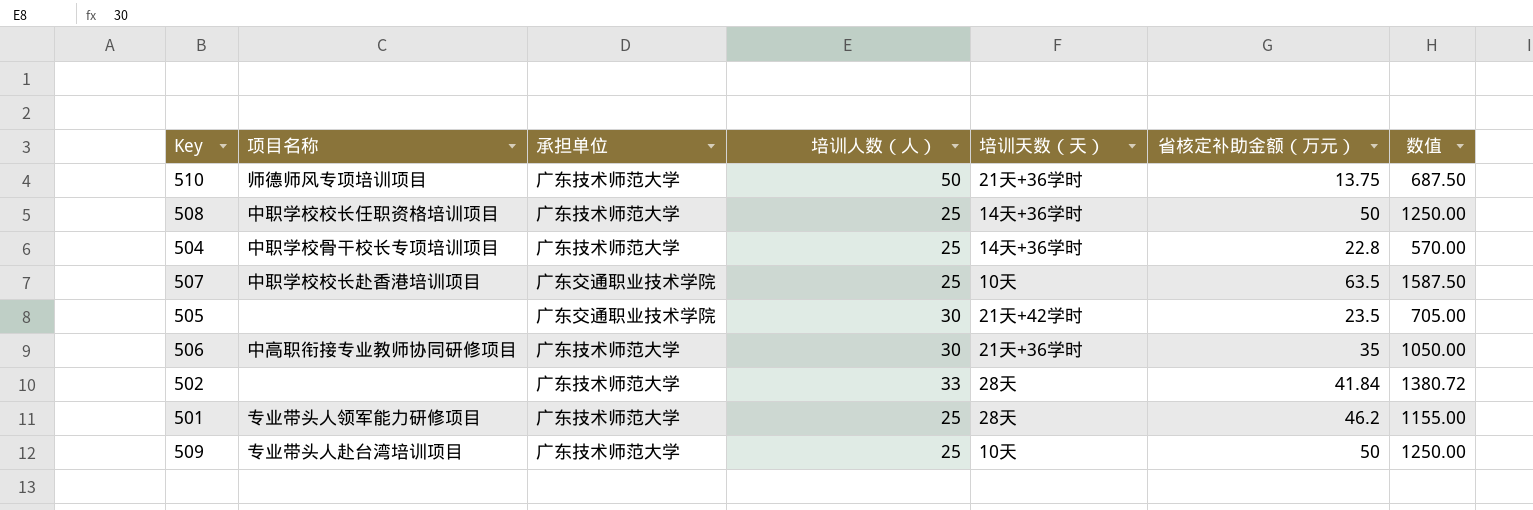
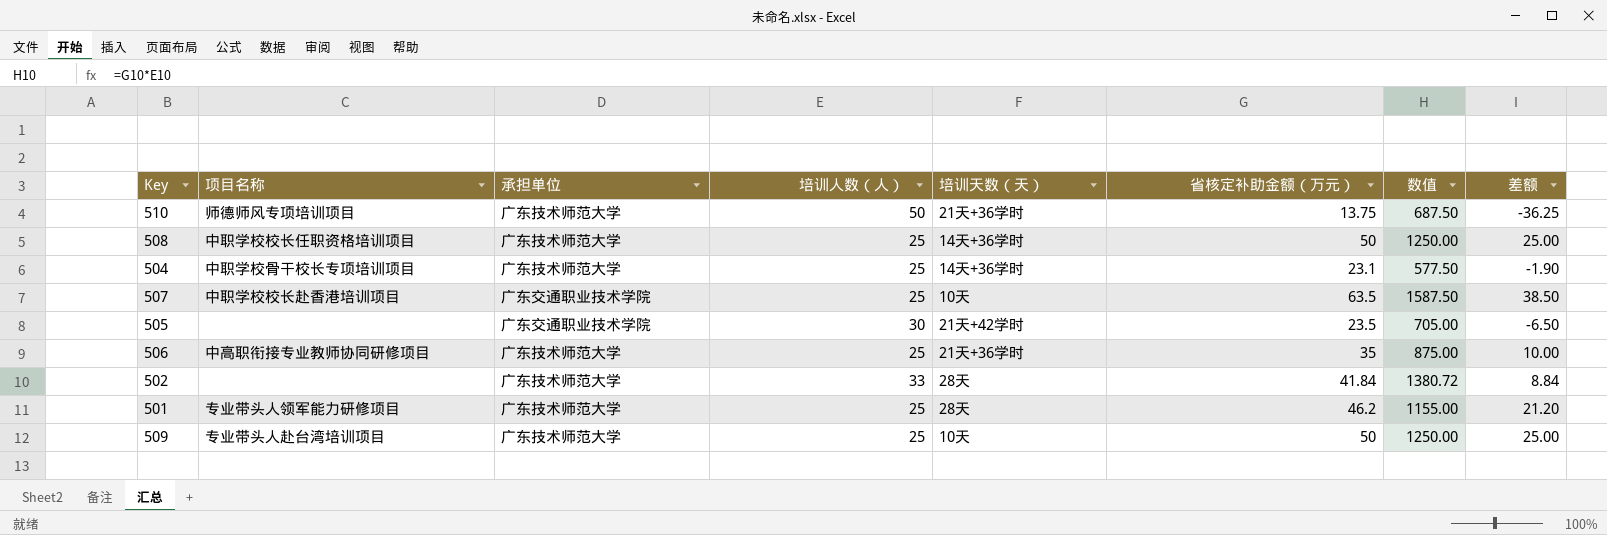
column 差额 | formula: none -> [省核定补助金额（万元）] - [培训人数（人）]
504 | 省核定补助金额（万元）: 22.8 -> 23.1
504 | 数值: 570.00 -> 577.50
506 | 培训人数（人）: 30 -> 25
506 | 数值: 1050.00 -> 875.00

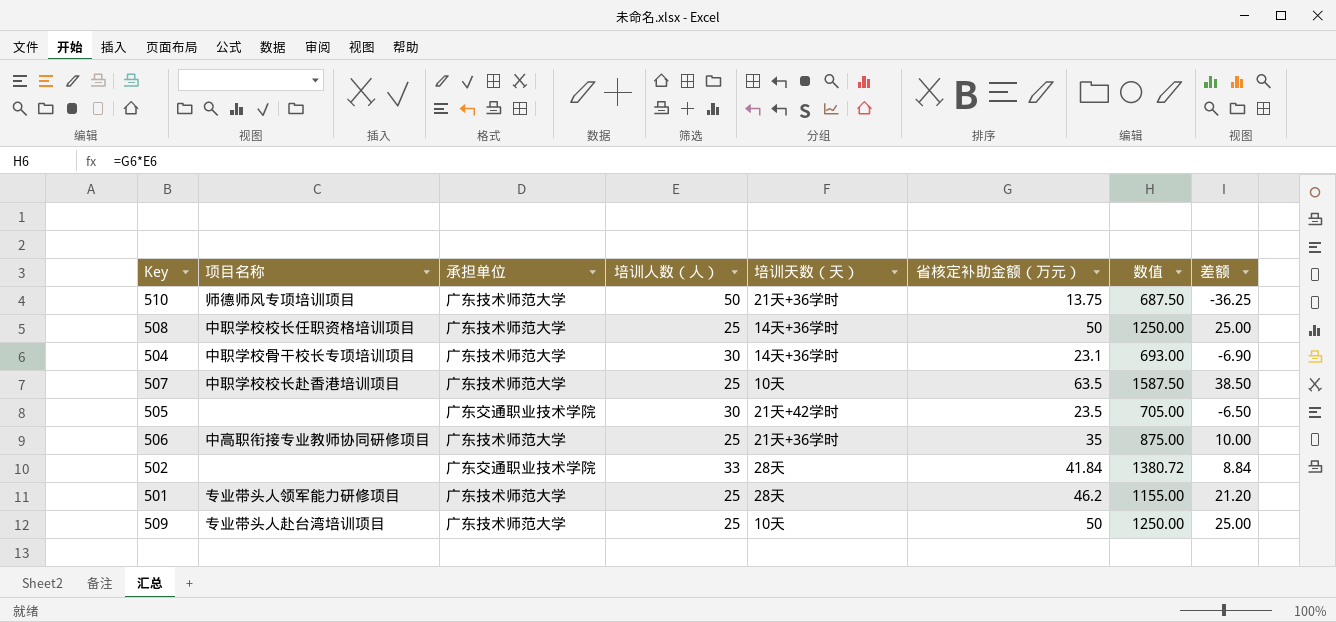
504 | 培训人数（人）: 25 -> 30
504 | 数值: 577.50 -> 693.00
504 | 差额: -1.90 -> -6.90
507 | 承担单位: 广东交通职业技术学院 -> 广东技术师范大学
502 | 承担单位: 广东技术师范大学 -> 广东交通职业技术学院

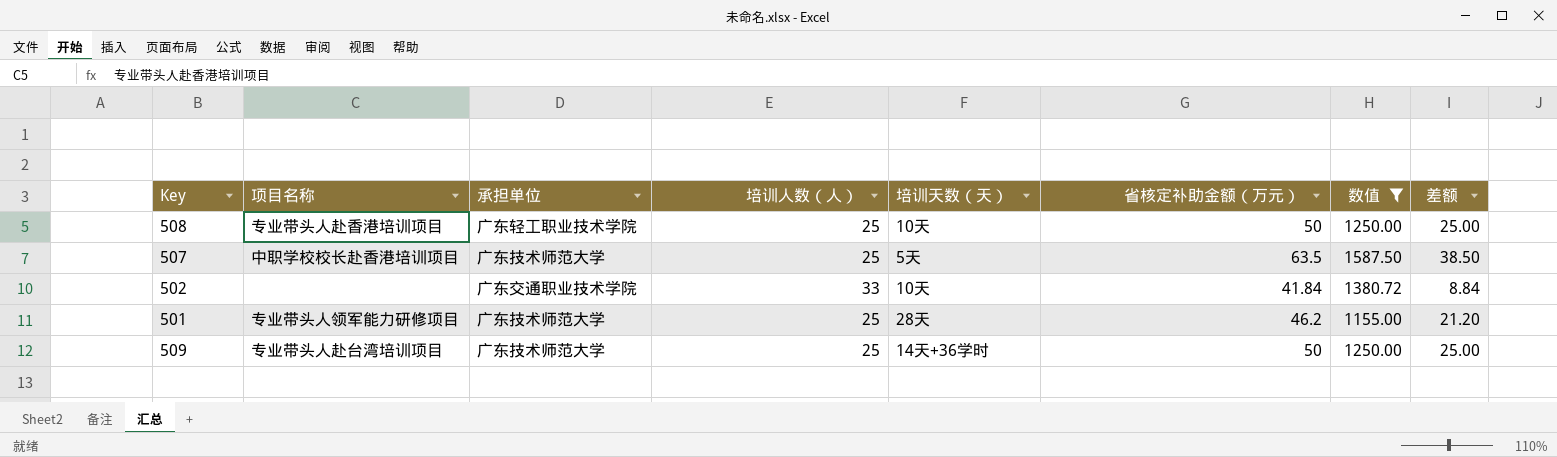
filter: none -> 数值 >= 1155.00
508 | 项目名称: 中职学校校长任职资格培训项目 -> 专业带头人赴香港培训项目
508 | 承担单位: 广东技术师范大学 -> 广东轻工职业技术学院
508 | 培训天数（天）: 14天+36学时 -> 10天
507 | 培训天数（天）: 10天 -> 5天
502 | 培训天数（天）: 28天 -> 10天
509 | 培训天数（天）: 10天 -> 14天+36学时

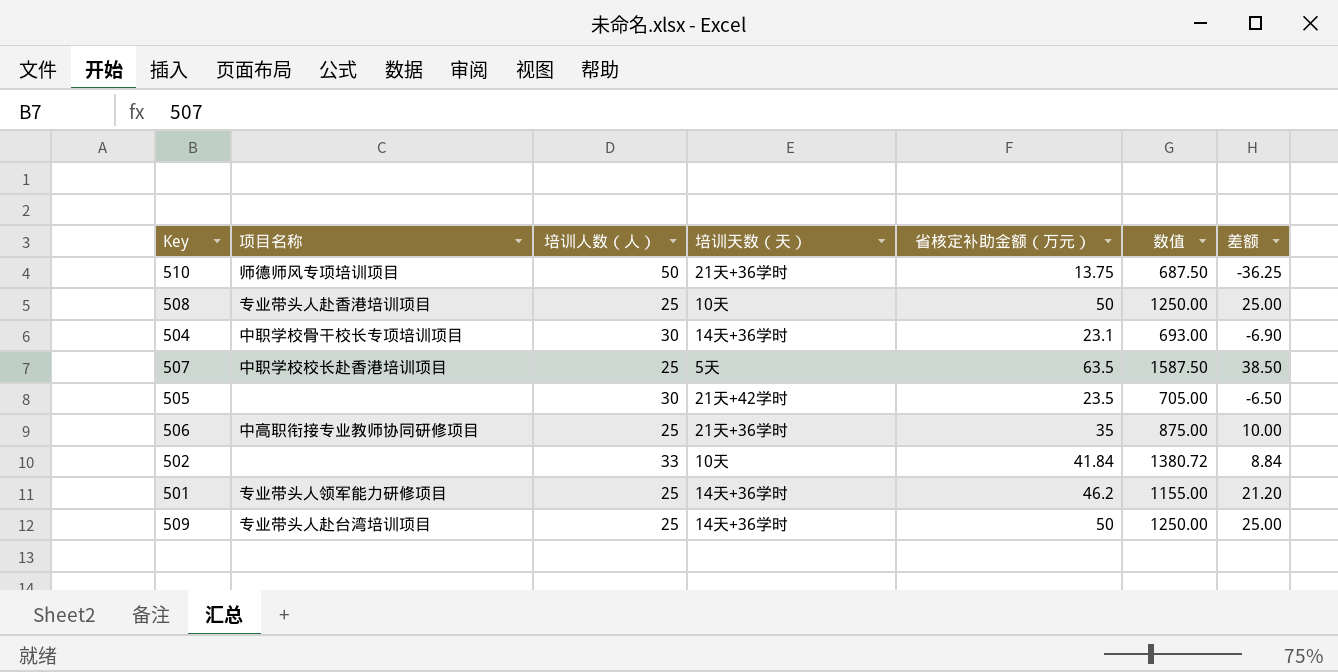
filter: 数值 >= 1155.00 -> none
column 承担单位 | position: 3 -> none
501 | 培训天数（天）: 28天 -> 14天+36学时

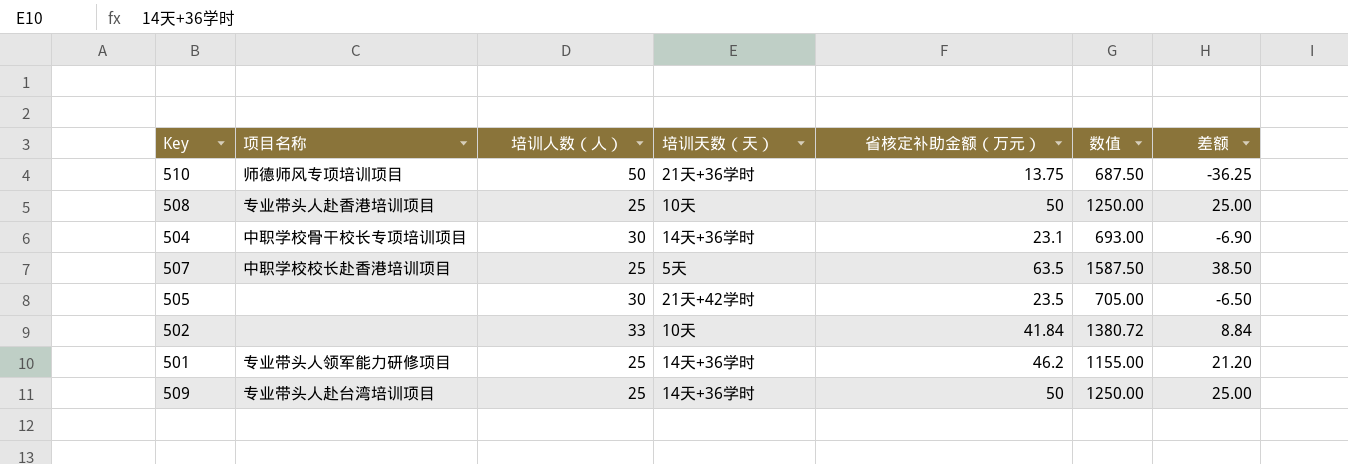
row 506: 中高职衔接专业教师协同研修项目 | 25 | 21天+36学时 | 35 | 875.00 | 10.00 -> none

